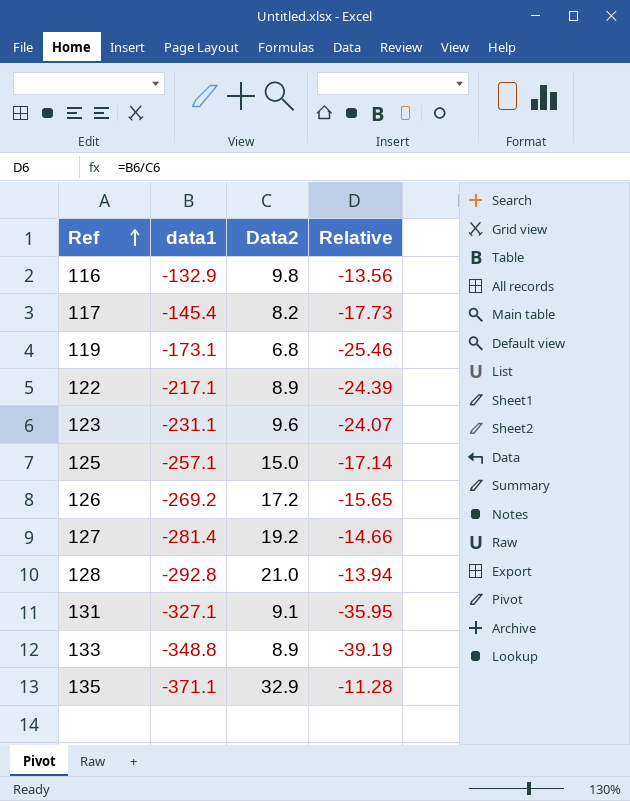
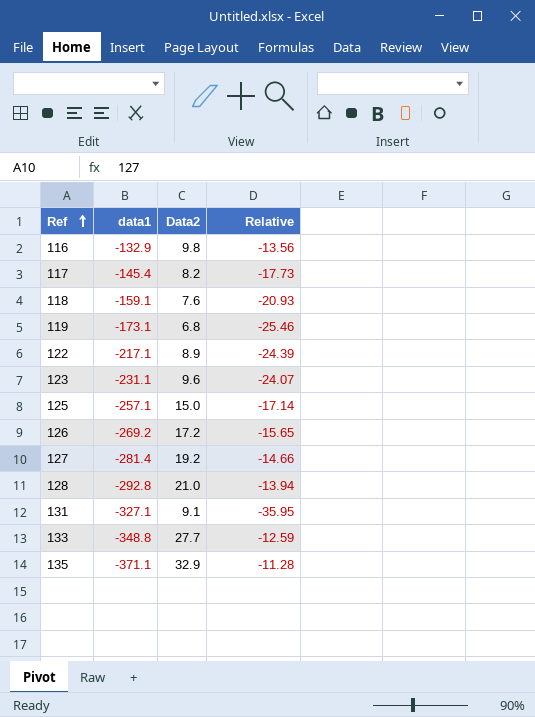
row 118: none -> -159.1 | 7.6 | -20.93
133 | Data2: 8.9 -> 27.7
133 | Relative: -39.19 -> -12.59

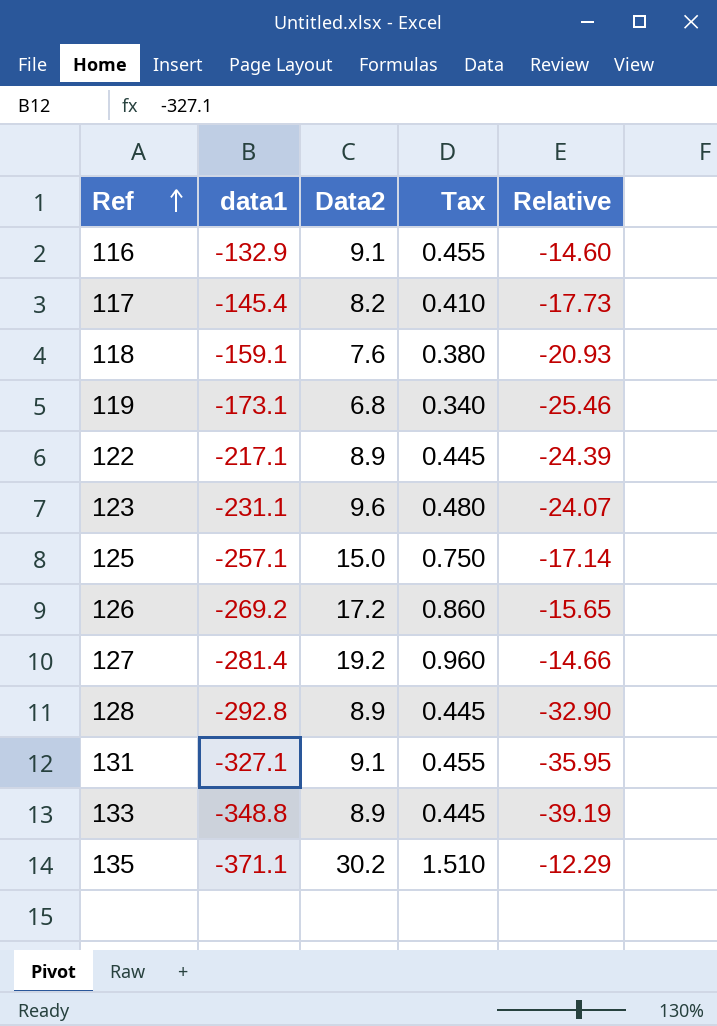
column Tax | formula: none -> [Data2] * 0.05
116 | Data2: 9.8 -> 9.1
116 | Relative: -13.56 -> -14.60
128 | Data2: 21.0 -> 8.9
128 | Relative: -13.94 -> -32.90
133 | Data2: 27.7 -> 8.9
133 | Relative: -12.59 -> -39.19
135 | Data2: 32.9 -> 30.2
135 | Relative: -11.28 -> -12.29

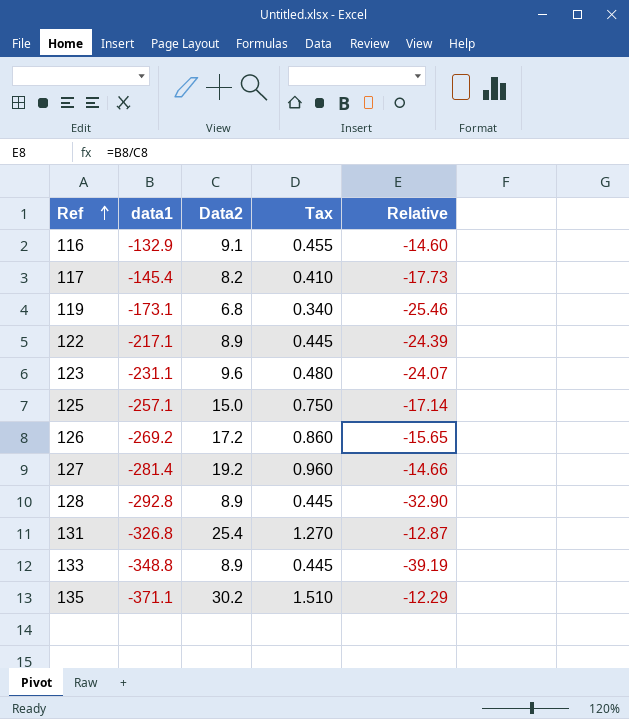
row 118: -159.1 | 7.6 | 0.380 | -20.93 -> none
131 | data1: -327.1 -> -326.8
131 | Data2: 9.1 -> 25.4
131 | Tax: 0.455 -> 1.270
131 | Relative: -35.95 -> -12.87

